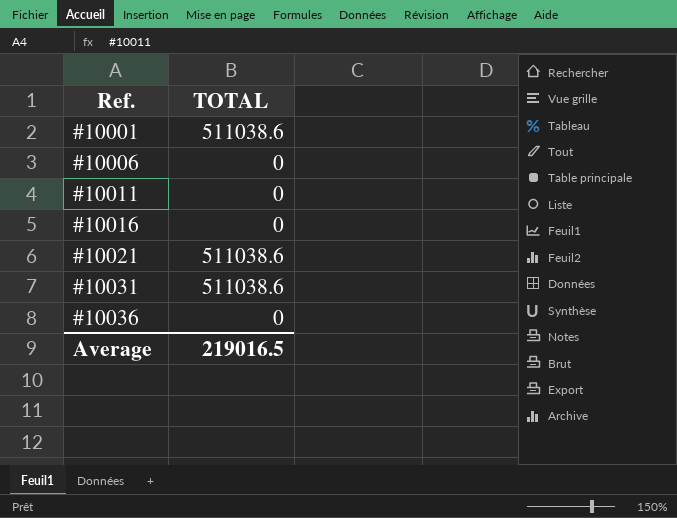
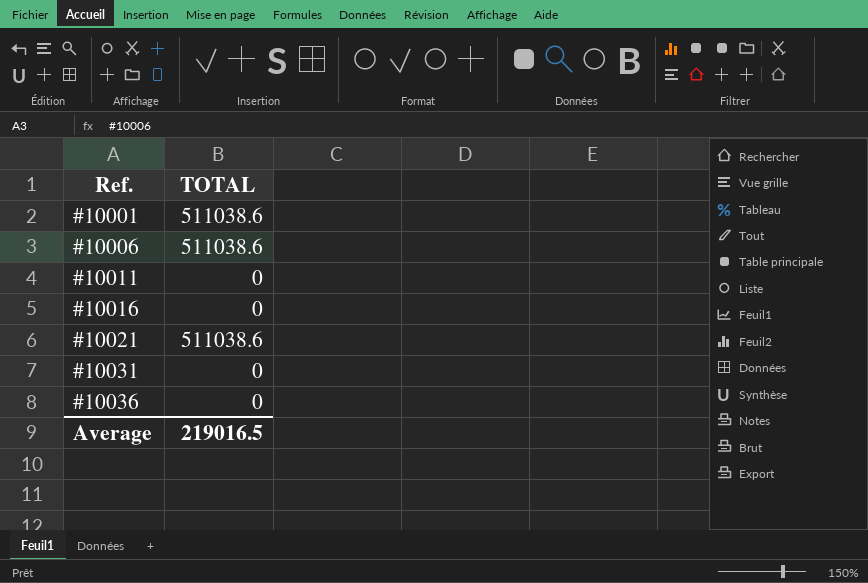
#10006 | TOTAL: 0 -> 511038.6
#10031 | TOTAL: 511038.6 -> 0

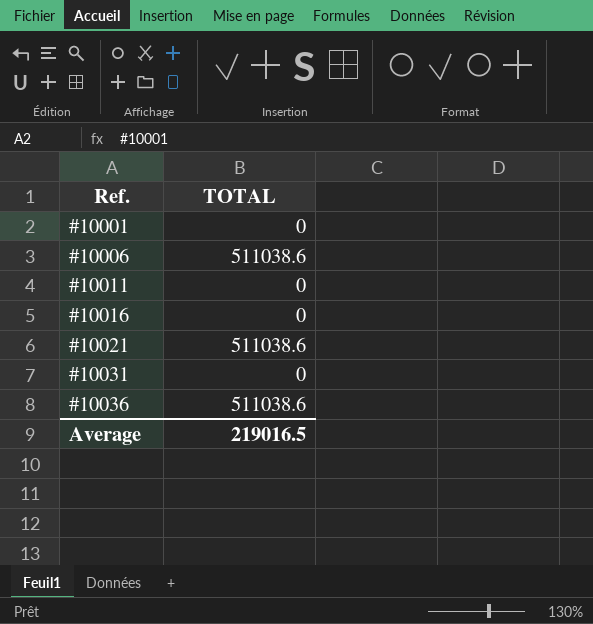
#10001 | TOTAL: 511038.6 -> 0
#10036 | TOTAL: 0 -> 511038.6

